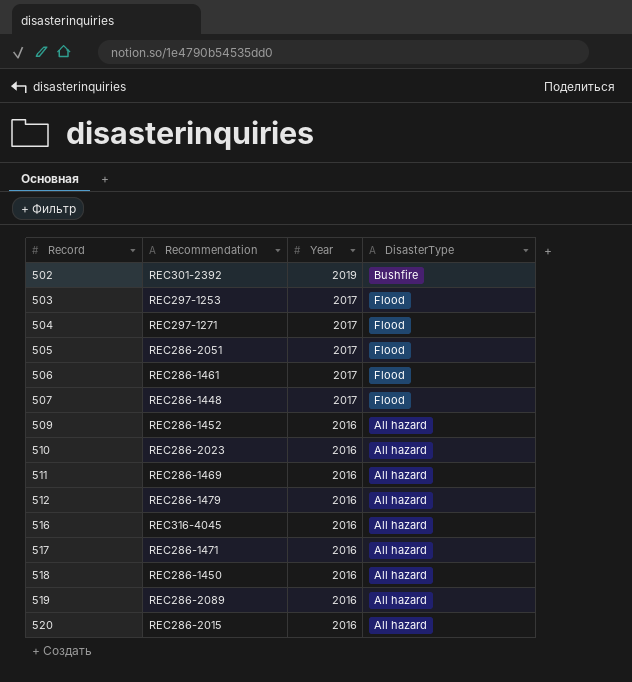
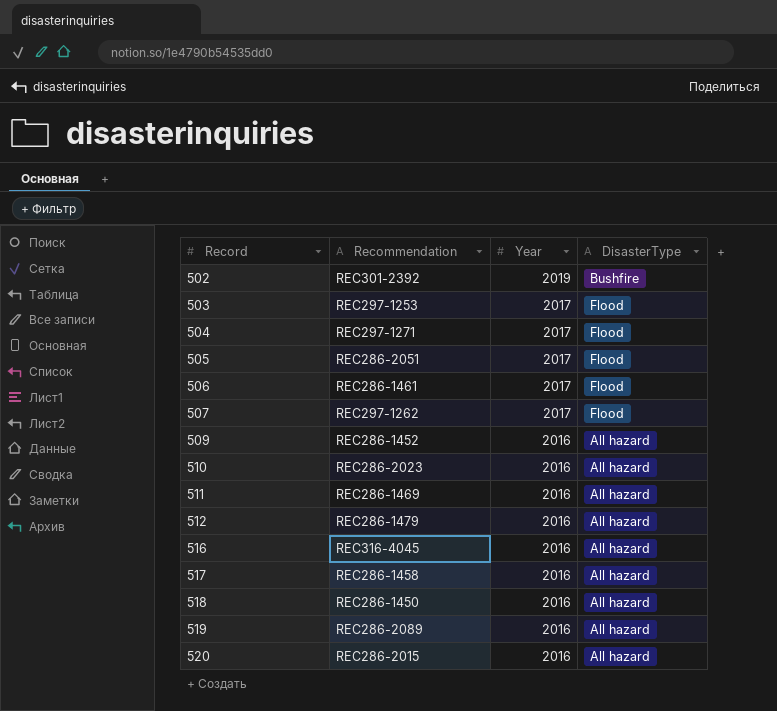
507 | Recommendation: REC286-1448 -> REC297-1262
517 | Recommendation: REC286-1471 -> REC286-1458

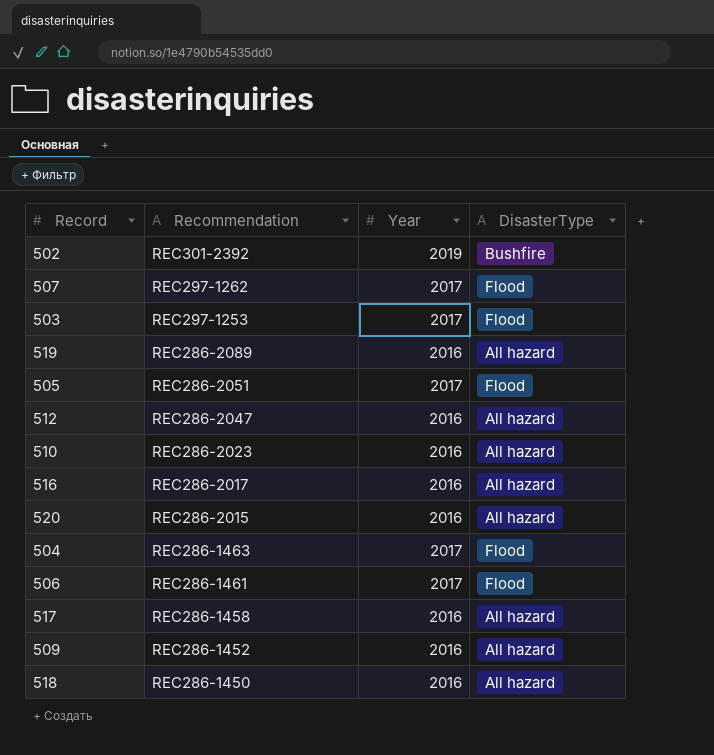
row order: Record ascending -> Recommendation descending
row 511: REC286-1469 | 2016 | All hazard -> none
512 | Recommendation: REC286-1479 -> REC286-2047
516 | Recommendation: REC316-4045 -> REC286-2017
504 | Recommendation: REC297-1271 -> REC286-1463

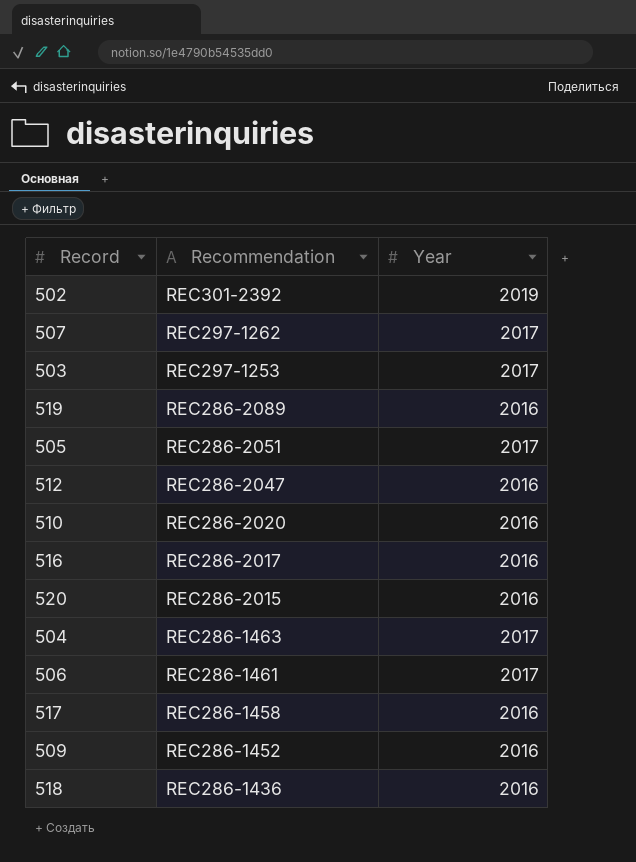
column DisasterType | position: 4 -> none
510 | Recommendation: REC286-2023 -> REC286-2020
518 | Recommendation: REC286-1450 -> REC286-1436

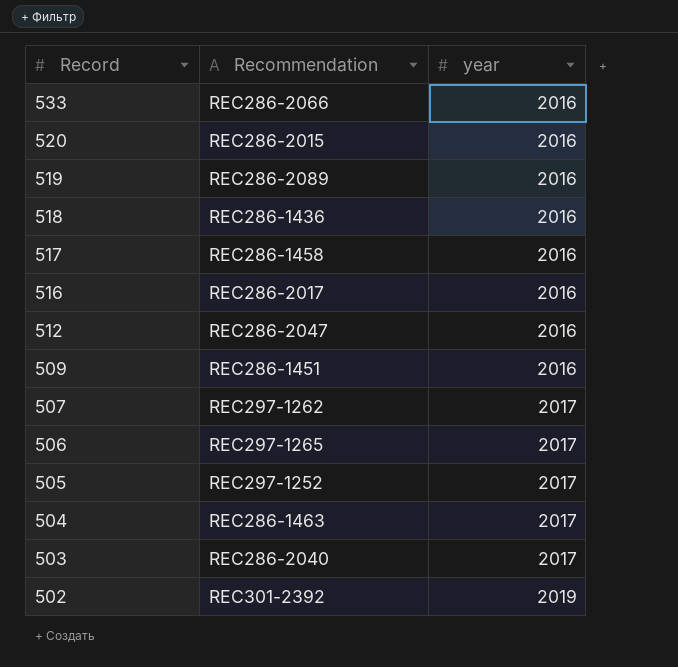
row order: Recommendation descending -> Record descending
column name: Year -> year
row 510: REC286-2020 | 2016 -> none
row 533: none -> REC286-2066 | 2016
509 | Recommendation: REC286-1452 -> REC286-1451
506 | Recommendation: REC286-1461 -> REC297-1265
505 | Recommendation: REC286-2051 -> REC297-1252
503 | Recommendation: REC297-1253 -> REC286-2040

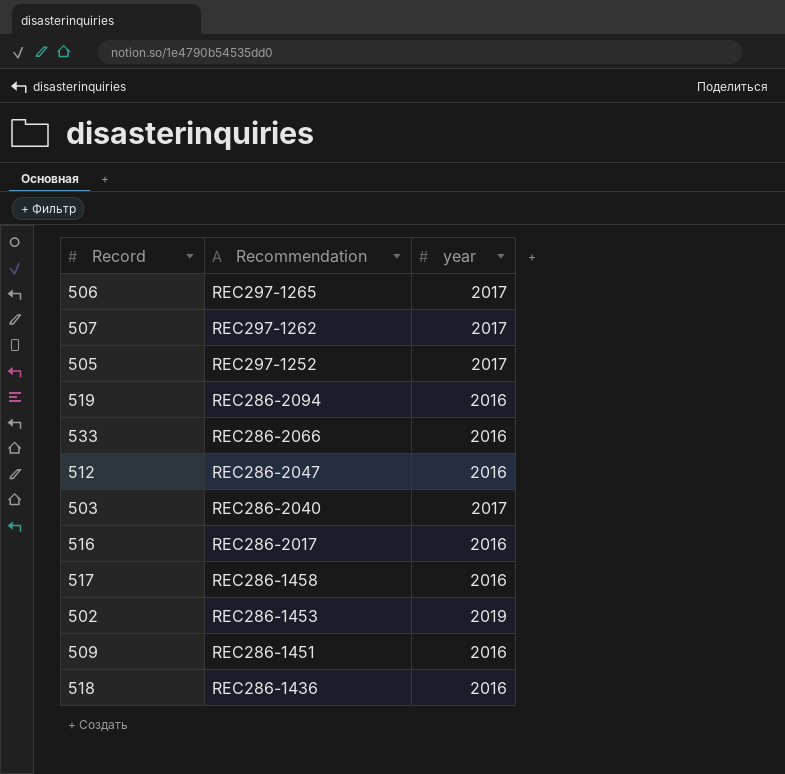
row order: Record descending -> Recommendation descending
row 520: REC286-2015 | 2016 -> none
row 504: REC286-1463 | 2017 -> none
519 | Recommendation: REC286-2089 -> REC286-2094
502 | Recommendation: REC301-2392 -> REC286-1453

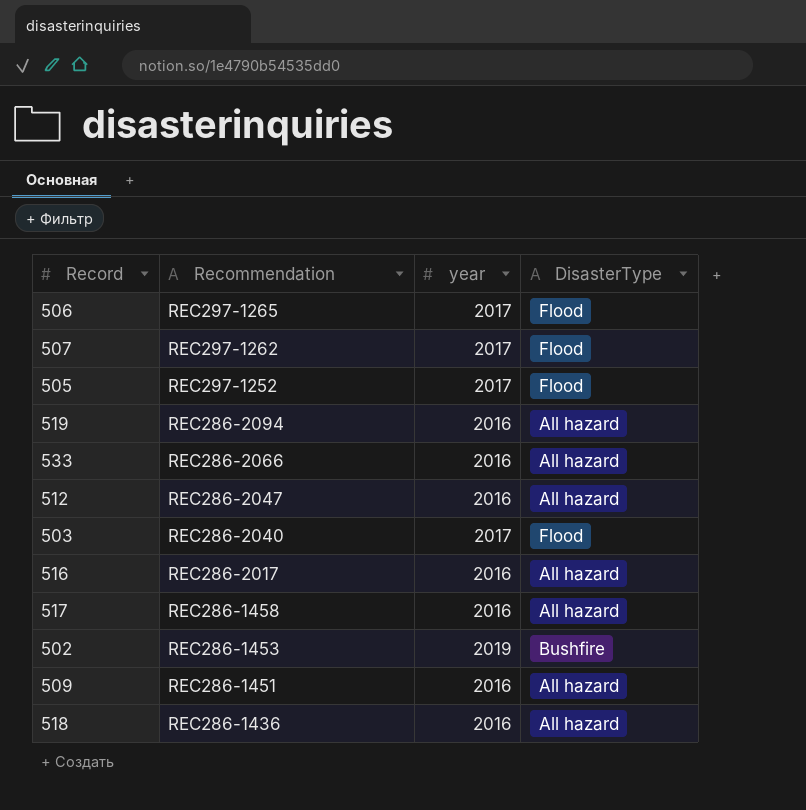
column DisasterType | position: none -> 4

